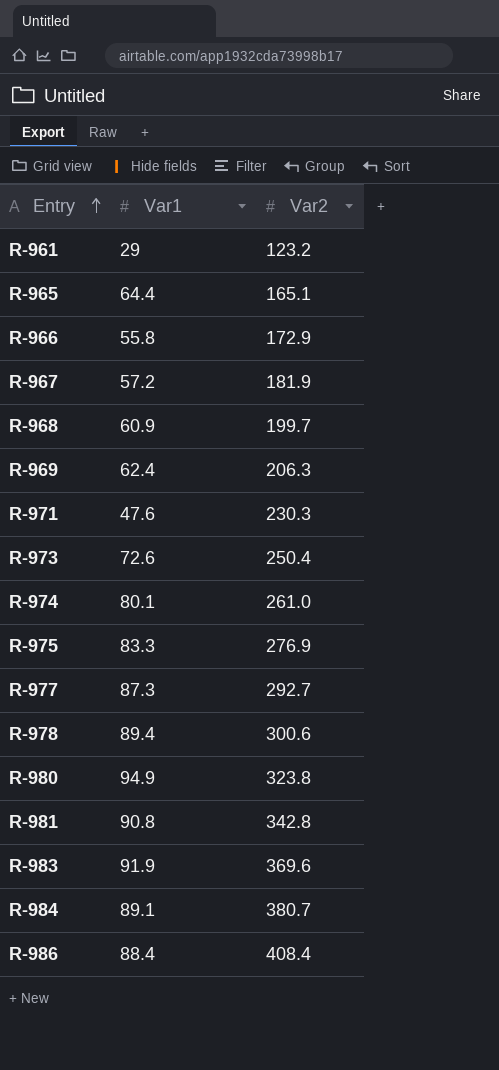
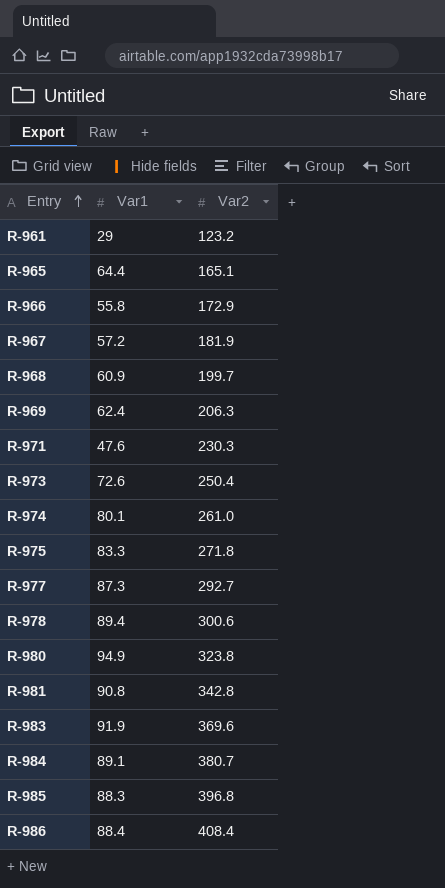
R-975 | Var2: 276.9 -> 271.8
row R-985: none -> 88.3 | 396.8

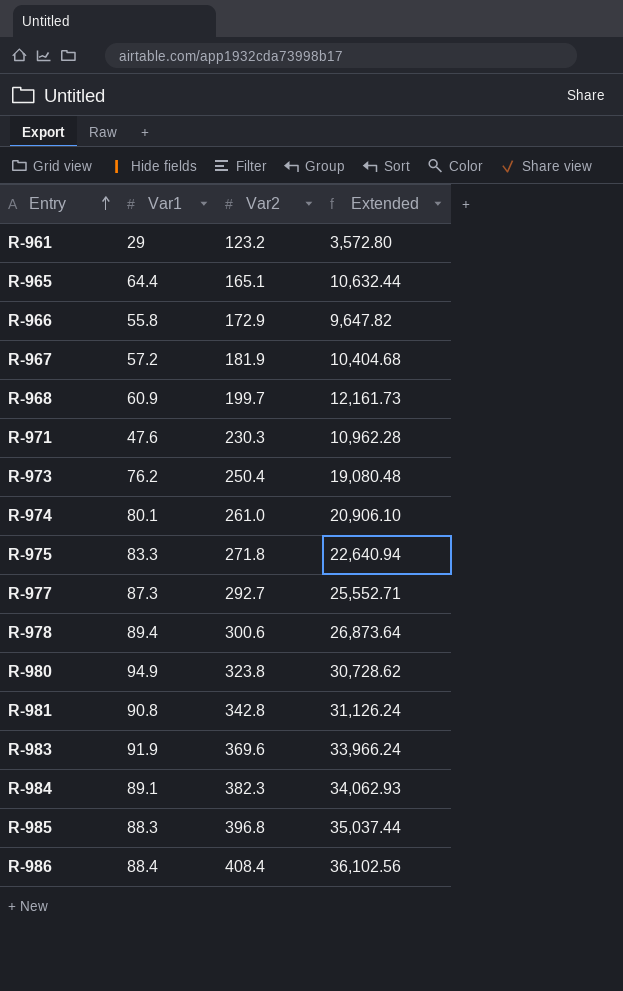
column Extended | formula: none -> [Var1] * [Var2]
row R-969: 62.4 | 206.3 -> none
R-973 | Var1: 72.6 -> 76.2
R-984 | Var2: 380.7 -> 382.3

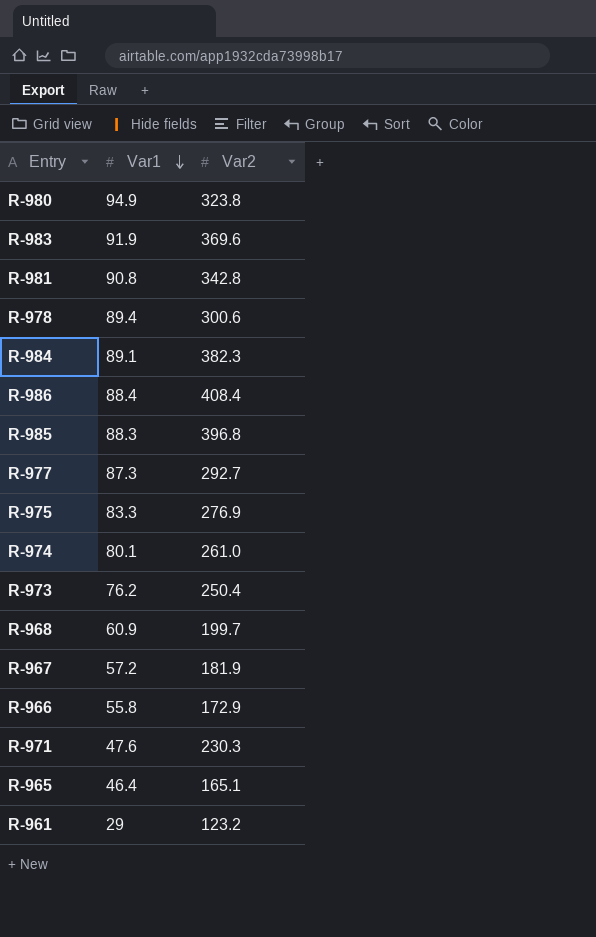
row order: Entry ascending -> Var1 descending
column Extended | formula: [Var1] * [Var2] -> none
R-975 | Var2: 271.8 -> 276.9
R-965 | Var1: 64.4 -> 46.4

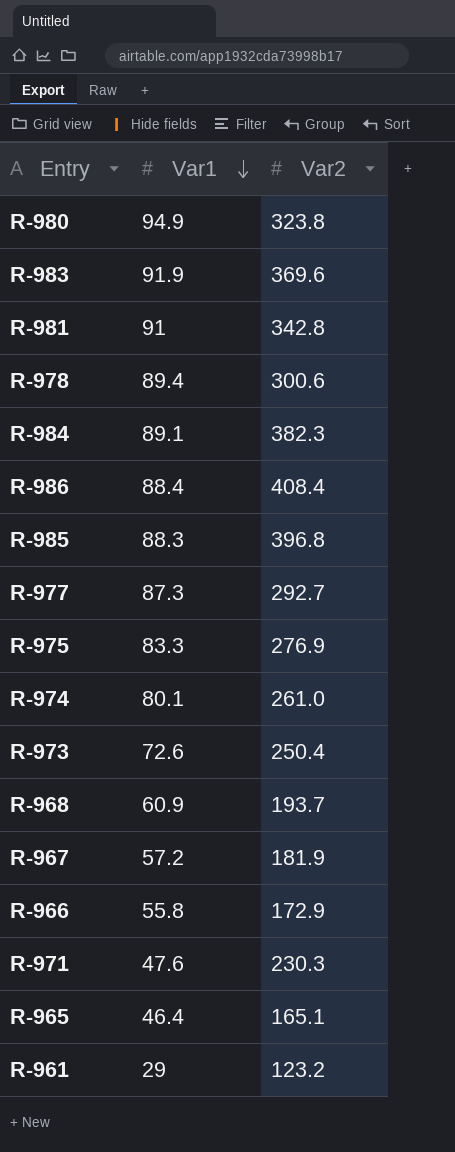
R-981 | Var1: 90.8 -> 91
R-973 | Var1: 76.2 -> 72.6
R-968 | Var2: 199.7 -> 193.7

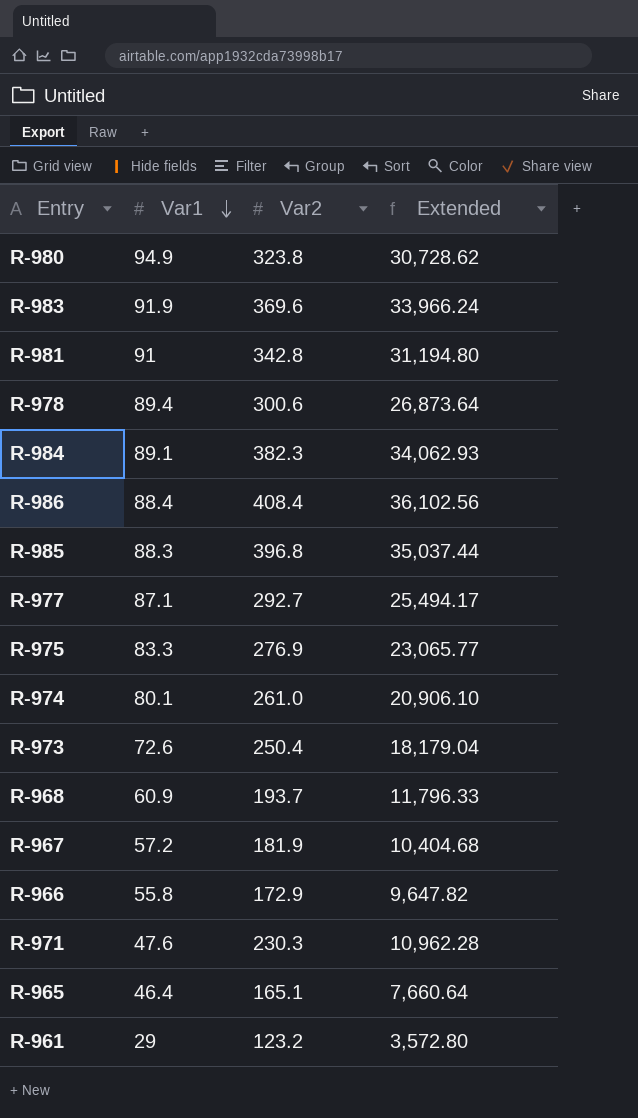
column Extended | formula: none -> [Var1] * [Var2]
R-977 | Var1: 87.3 -> 87.1

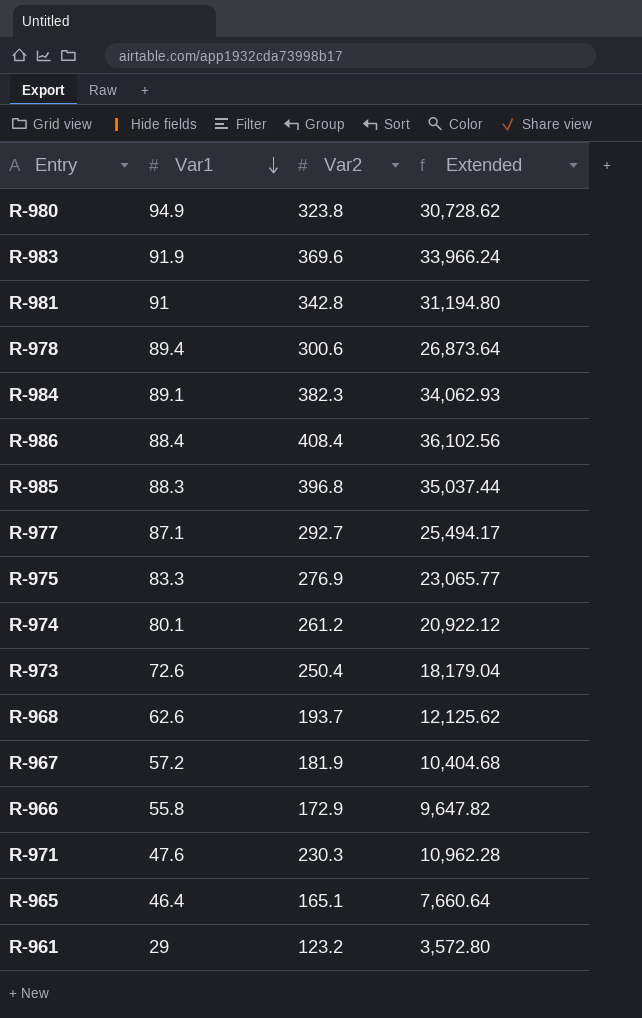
R-974 | Var2: 261.0 -> 261.2
R-974 | Extended: 20,906.10 -> 20,922.12
R-968 | Var1: 60.9 -> 62.6
R-968 | Extended: 11,796.33 -> 12,125.62

